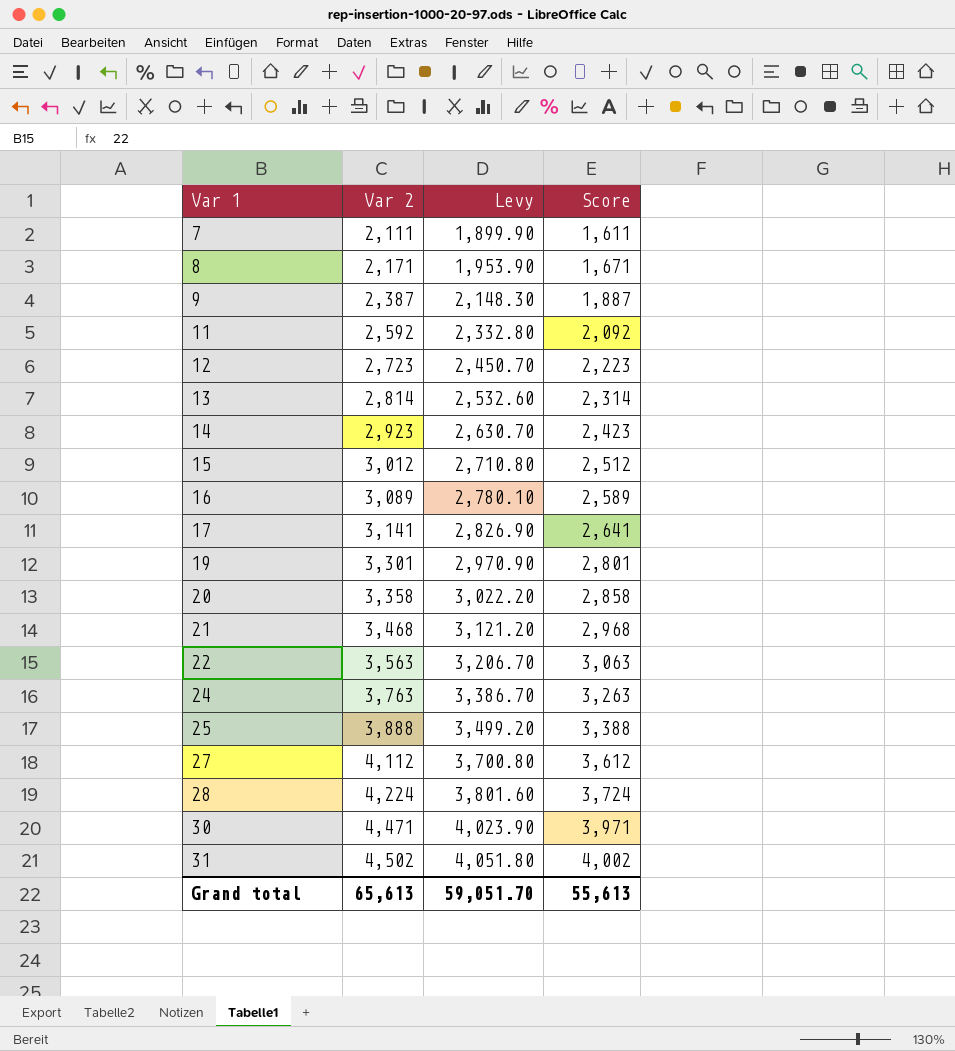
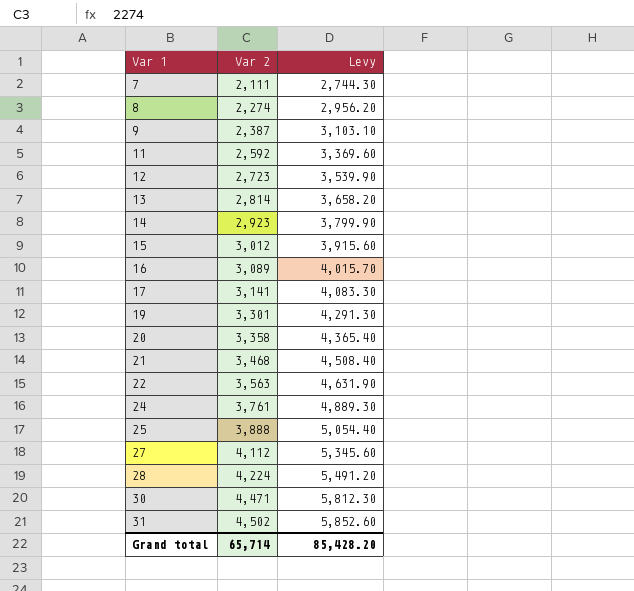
column Score | formula: [Var 2] - 500 -> none
column Levy | formula: [Var 2] * 0.9 -> [Var 2] * 1.3
8 | Var 2: 2,171 -> 2,274
24 | Var 2: 3,763 -> 3,761
Grand total | Var 2: 65,613 -> 65,714
Grand total | Levy: 59,051.70 -> 85,428.20

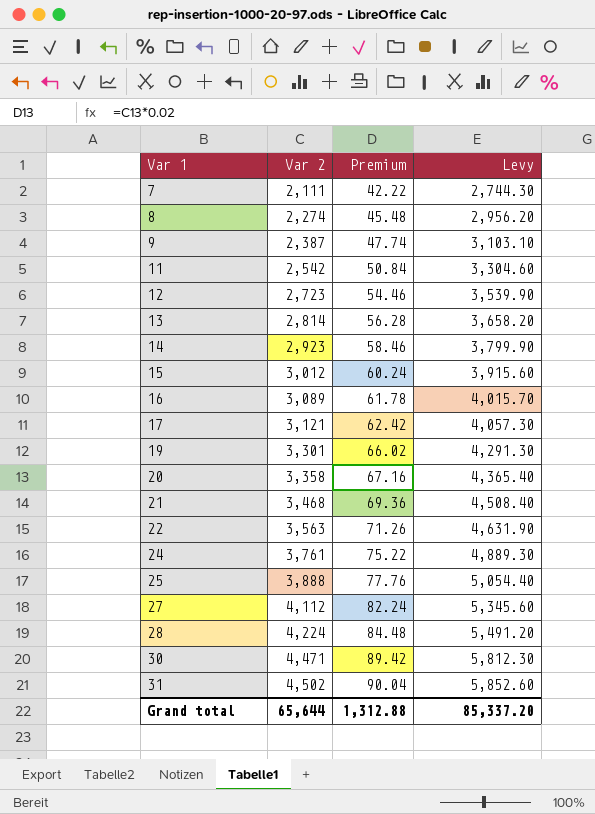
column Premium | formula: none -> [Var 2] * 0.02
11 | Var 2: 2,592 -> 2,542
11 | Levy: 3,369.60 -> 3,304.60
17 | Var 2: 3,141 -> 3,121
17 | Levy: 4,083.30 -> 4,057.30
Grand total | Var 2: 65,714 -> 65,644
Grand total | Levy: 85,428.20 -> 85,337.20

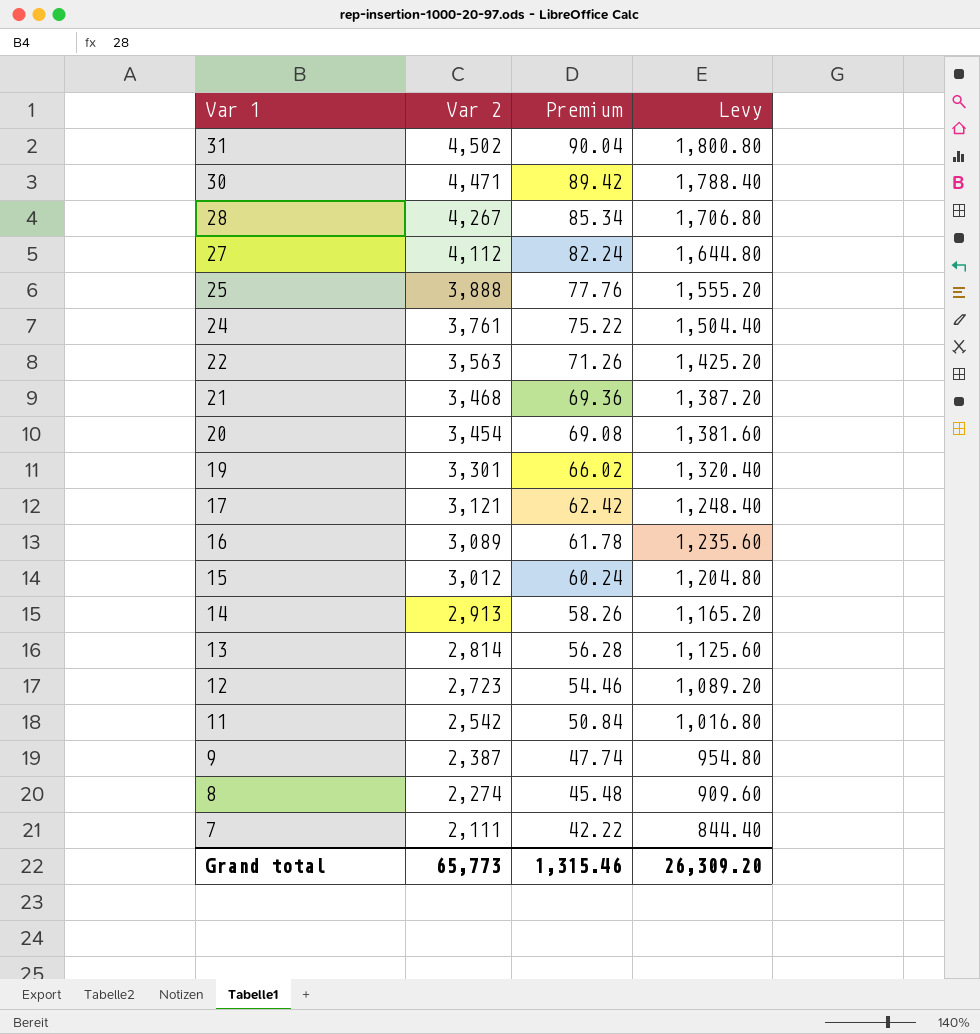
row order: Var 1 ascending -> Var 1 descending
column Levy | formula: [Var 2] * 1.3 -> [Var 2] * 0.4
28 | Var 2: 4,224 -> 4,267
28 | Premium: 84.48 -> 85.34
20 | Var 2: 3,358 -> 3,454
20 | Premium: 67.16 -> 69.08
14 | Var 2: 2,923 -> 2,913
14 | Premium: 58.46 -> 58.26
Grand total | Var 2: 65,644 -> 65,773
Grand total | Premium: 1,312.88 -> 1,315.46
Grand total | Levy: 85,337.20 -> 26,309.20

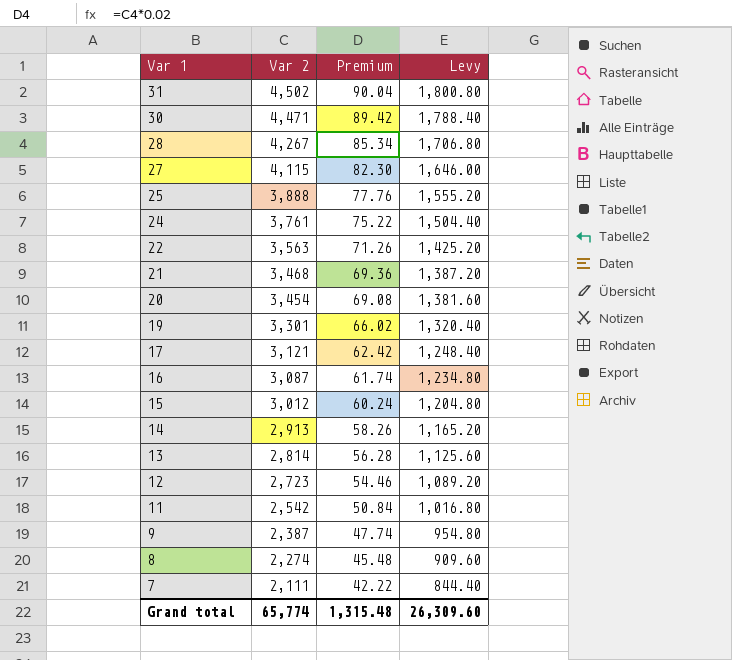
27 | Var 2: 4,112 -> 4,115
27 | Premium: 82.24 -> 82.30
27 | Levy: 1,644.80 -> 1,646.00
16 | Var 2: 3,089 -> 3,087
16 | Premium: 61.78 -> 61.74
16 | Levy: 1,235.60 -> 1,234.80
Grand total | Var 2: 65,773 -> 65,774
Grand total | Premium: 1,315.46 -> 1,315.48
Grand total | Levy: 26,309.20 -> 26,309.60

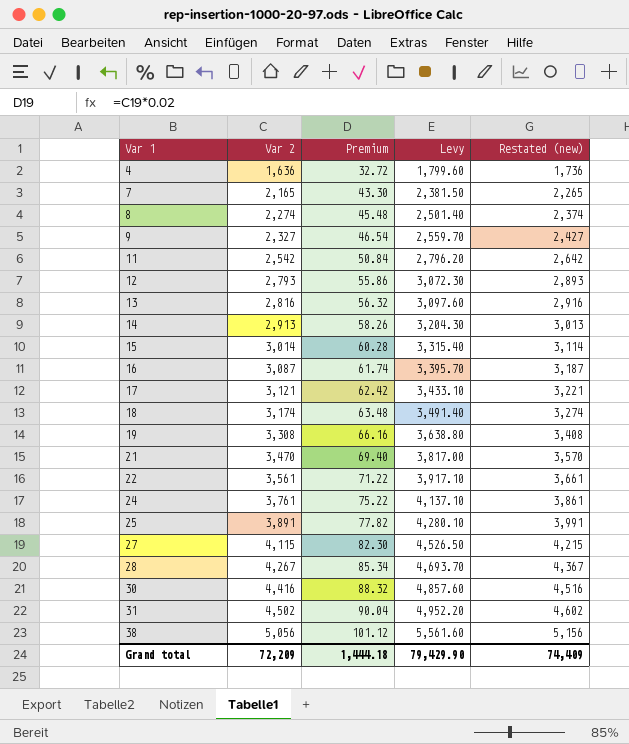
row order: Var 1 descending -> Var 1 ascending
column Levy | formula: [Var 2] * 0.4 -> [Var 2] * 1.1
column Restated (new) | formula: none -> [Var 2] + 100
row 20: 3,454 | 69.08 | 1,381.60 -> none
row 4: none -> 1,636 | 32.72 | 1,799.60 | 1,736
7 | Var 2: 2,111 -> 2,165
7 | Premium: 42.22 -> 43.30
9 | Var 2: 2,387 -> 2,327
9 | Premium: 47.74 -> 46.54
12 | Var 2: 2,723 -> 2,793
12 | Premium: 54.46 -> 55.86
13 | Var 2: 2,814 -> 2,816
13 | Premium: 56.28 -> 56.32
15 | Var 2: 3,012 -> 3,014
15 | Premium: 60.24 -> 60.28
row 18: none -> 3,174 | 63.48 | 3,491.40 | 3,274
19 | Var 2: 3,301 -> 3,308
19 | Premium: 66.02 -> 66.16
21 | Var 2: 3,468 -> 3,470
21 | Premium: 69.36 -> 69.40
22 | Var 2: 3,563 -> 3,561
22 | Premium: 71.26 -> 71.22
25 | Var 2: 3,888 -> 3,891
25 | Premium: 77.76 -> 77.82
30 | Var 2: 4,471 -> 4,416
30 | Premium: 89.42 -> 88.32
row 38: none -> 5,056 | 101.12 | 5,561.60 | 5,156
Grand total | Var 2: 65,774 -> 72,209
Grand total | Premium: 1,315.48 -> 1,444.18
Grand total | Levy: 26,309.60 -> 79,429.90

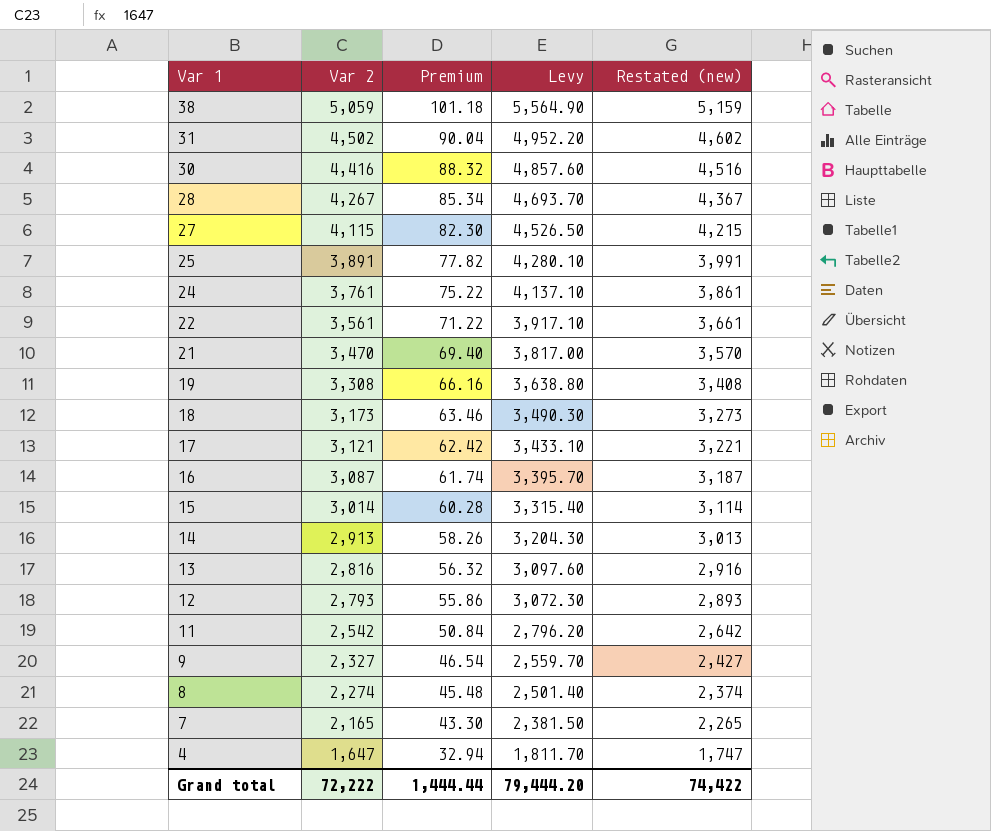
row order: Var 1 ascending -> Var 1 descending
38 | Var 2: 5,056 -> 5,059
38 | Premium: 101.12 -> 101.18
38 | Levy: 5,561.60 -> 5,564.90
38 | Restated (new): 5,156 -> 5,159
18 | Var 2: 3,174 -> 3,173
18 | Premium: 63.48 -> 63.46
18 | Levy: 3,491.40 -> 3,490.30
18 | Restated (new): 3,274 -> 3,273
4 | Var 2: 1,636 -> 1,647
4 | Premium: 32.72 -> 32.94
4 | Levy: 1,799.60 -> 1,811.70
4 | Restated (new): 1,736 -> 1,747
Grand total | Var 2: 72,209 -> 72,222
Grand total | Premium: 1,444.18 -> 1,444.44
Grand total | Levy: 79,429.90 -> 79,444.20
Grand total | Restated (new): 74,409 -> 74,422

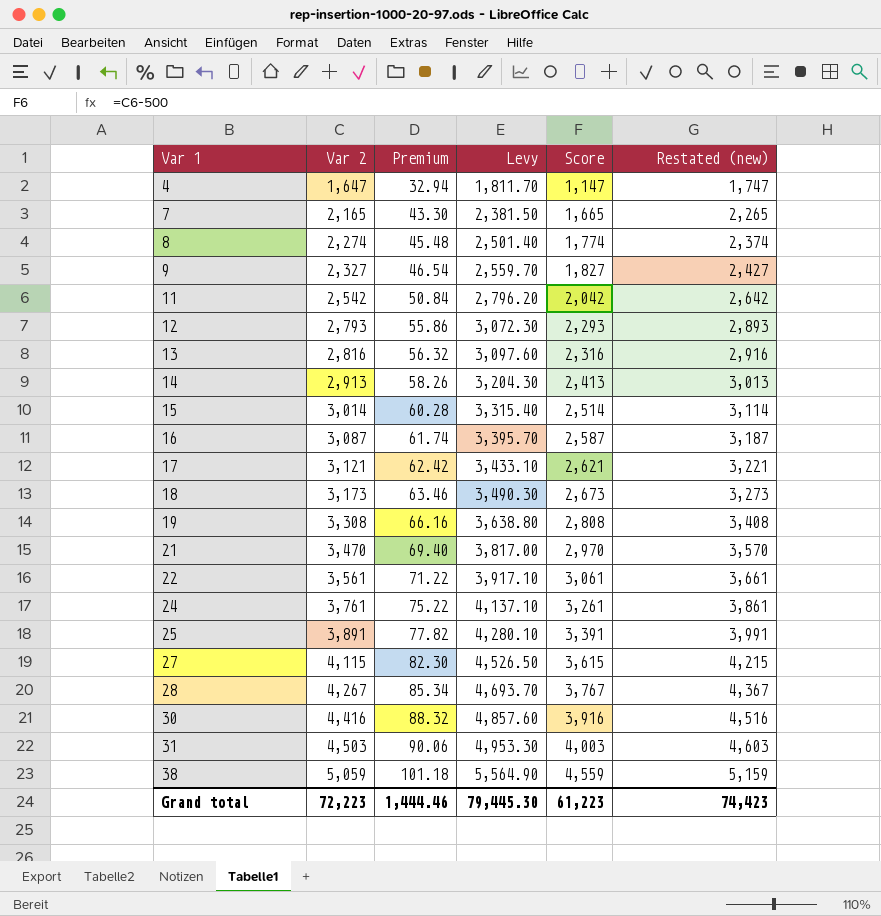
row order: Var 1 descending -> Var 1 ascending
column Score | formula: none -> [Var 2] - 500
31 | Var 2: 4,502 -> 4,503
31 | Premium: 90.04 -> 90.06
31 | Levy: 4,952.20 -> 4,953.30
31 | Restated (new): 4,602 -> 4,603
Grand total | Var 2: 72,222 -> 72,223
Grand total | Premium: 1,444.44 -> 1,444.46
Grand total | Levy: 79,444.20 -> 79,445.30
Grand total | Restated (new): 74,422 -> 74,423

